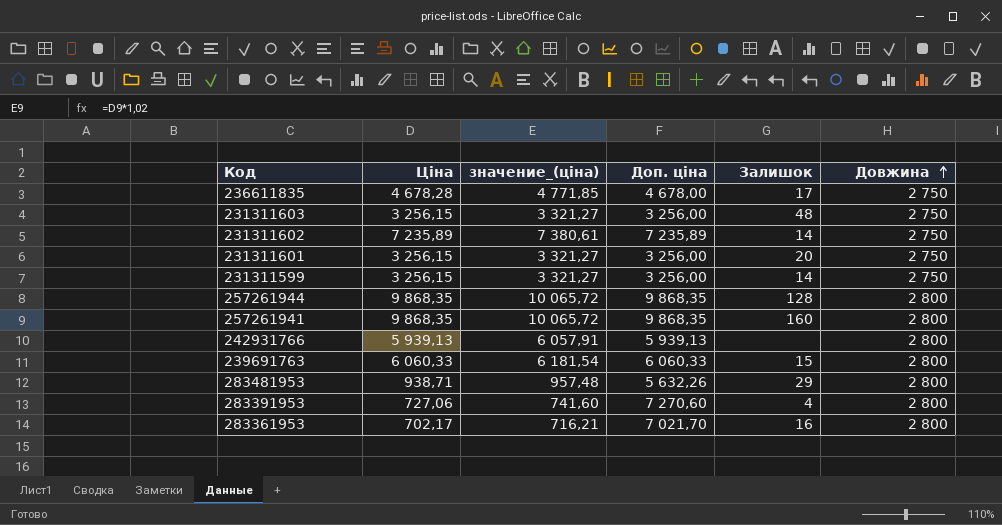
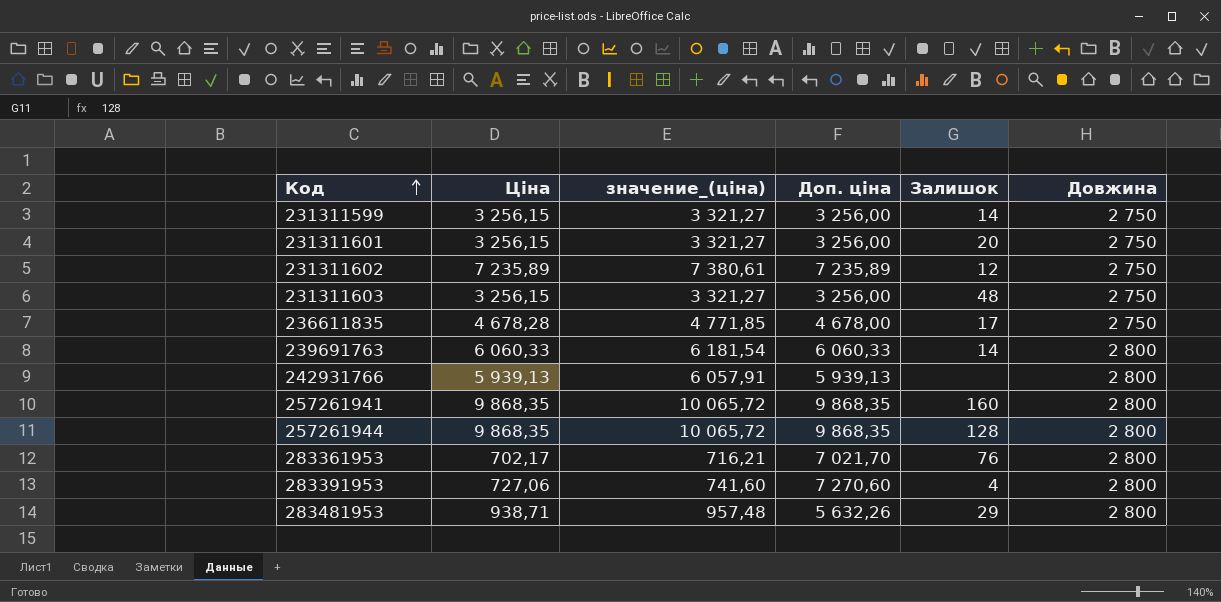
row order: Довжина ascending -> Код ascending
231311602 | Залишок: 14 -> 12
239691763 | Залишок: 15 -> 14
283361953 | Залишок: 16 -> 76

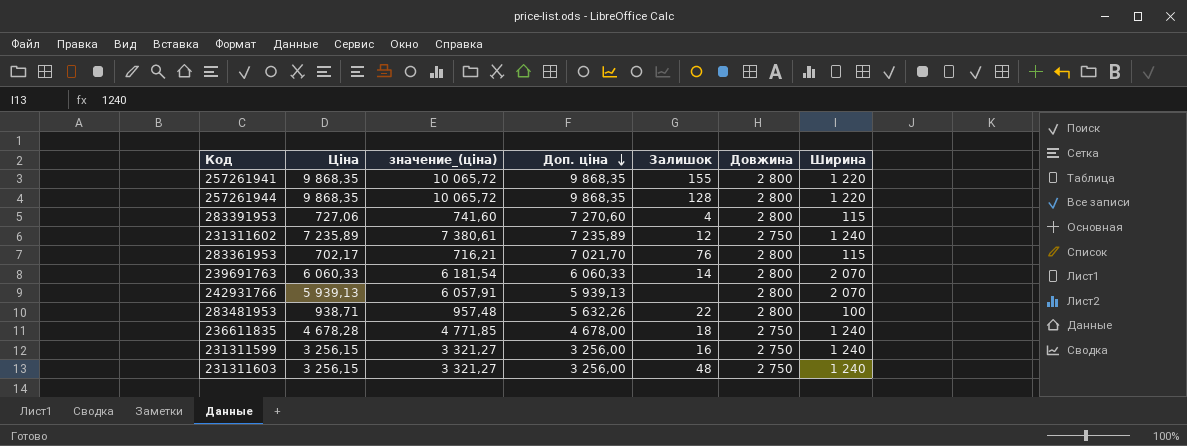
row order: Код ascending -> Доп. ціна descending
column Ширина | position: none -> 7
row 231311601: 3 256,15 | 3 321,27 | 3 256,00 | 20 | 2 750 -> none
257261941 | Залишок: 160 -> 155
283481953 | Залишок: 29 -> 22
236611835 | Залишок: 17 -> 18
231311599 | Залишок: 14 -> 16

